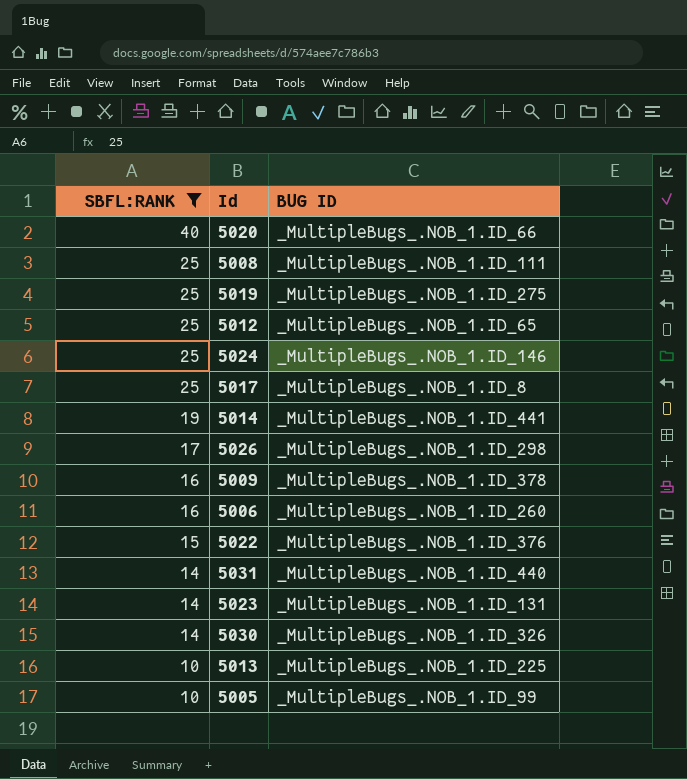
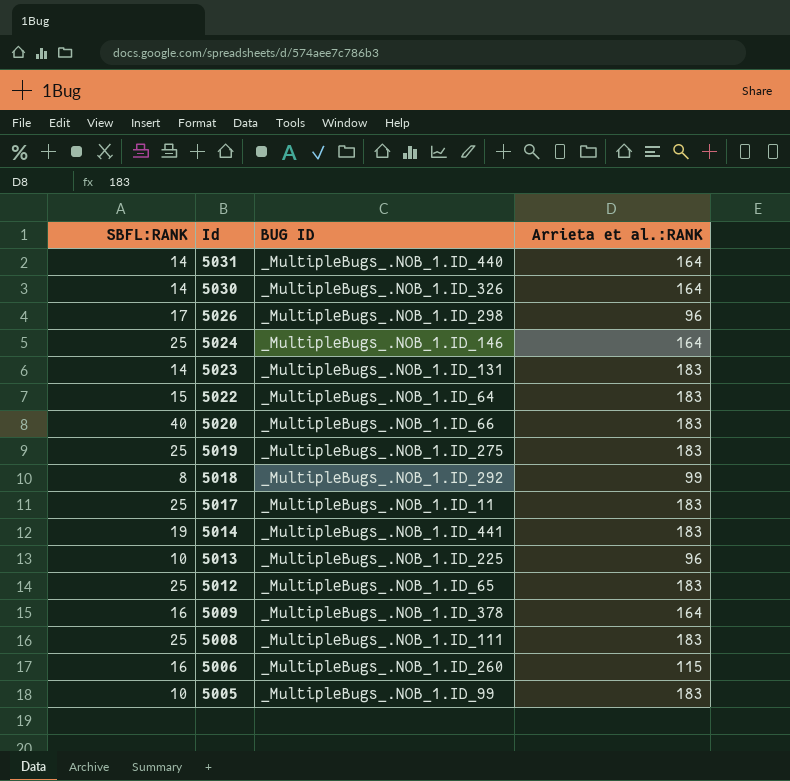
filter: SBFL:RANK != 8 -> none
row order: SBFL:RANK descending -> Id descending
column Arrieta et al.:RANK | position: none -> 4
5022 | BUG ID: _MultipleBugs_.NOB_1.ID_376 -> _MultipleBugs_.NOB_1.ID_64
5017 | BUG ID: _MultipleBugs_.NOB_1.ID_8 -> _MultipleBugs_.NOB_1.ID_11

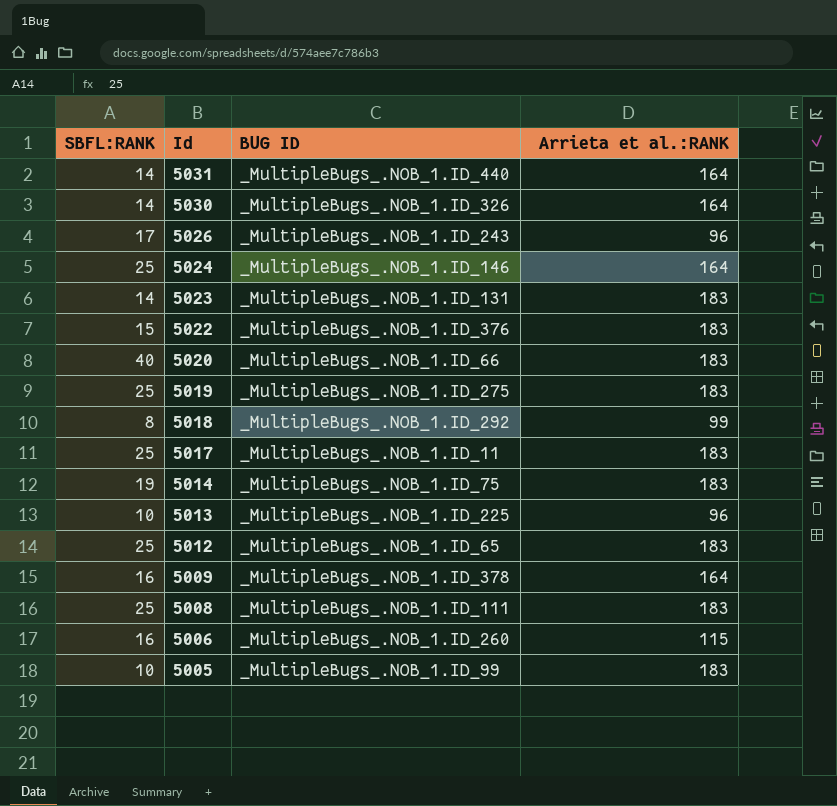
5026 | BUG ID: _MultipleBugs_.NOB_1.ID_298 -> _MultipleBugs_.NOB_1.ID_243
5022 | BUG ID: _MultipleBugs_.NOB_1.ID_64 -> _MultipleBugs_.NOB_1.ID_376
5014 | BUG ID: _MultipleBugs_.NOB_1.ID_441 -> _MultipleBugs_.NOB_1.ID_75

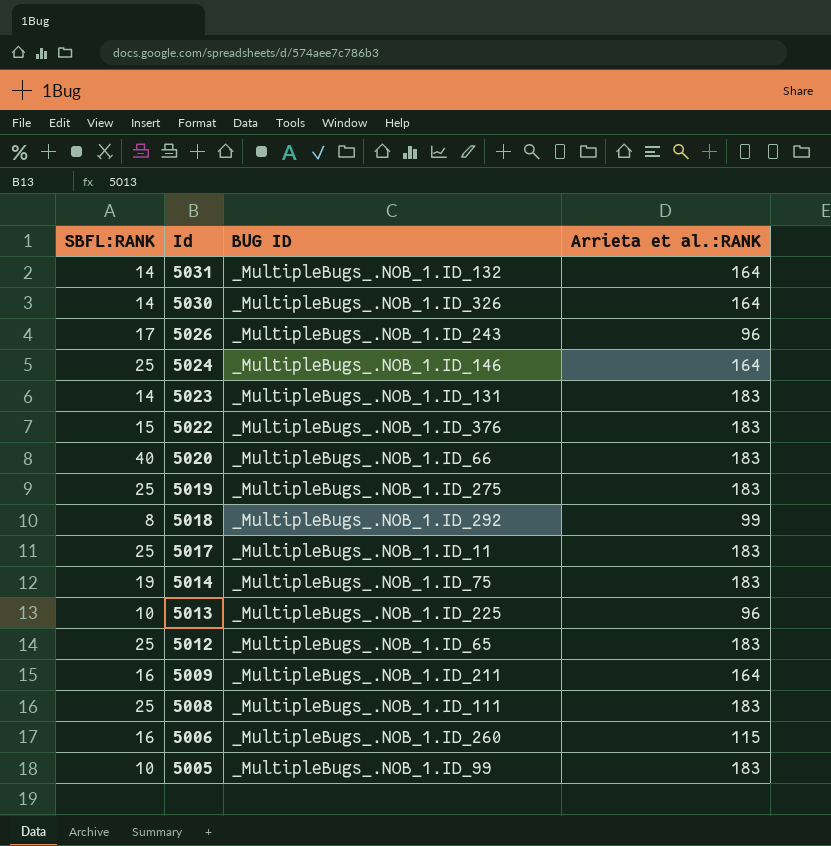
5031 | BUG ID: _MultipleBugs_.NOB_1.ID_440 -> _MultipleBugs_.NOB_1.ID_132
5009 | BUG ID: _MultipleBugs_.NOB_1.ID_378 -> _MultipleBugs_.NOB_1.ID_211

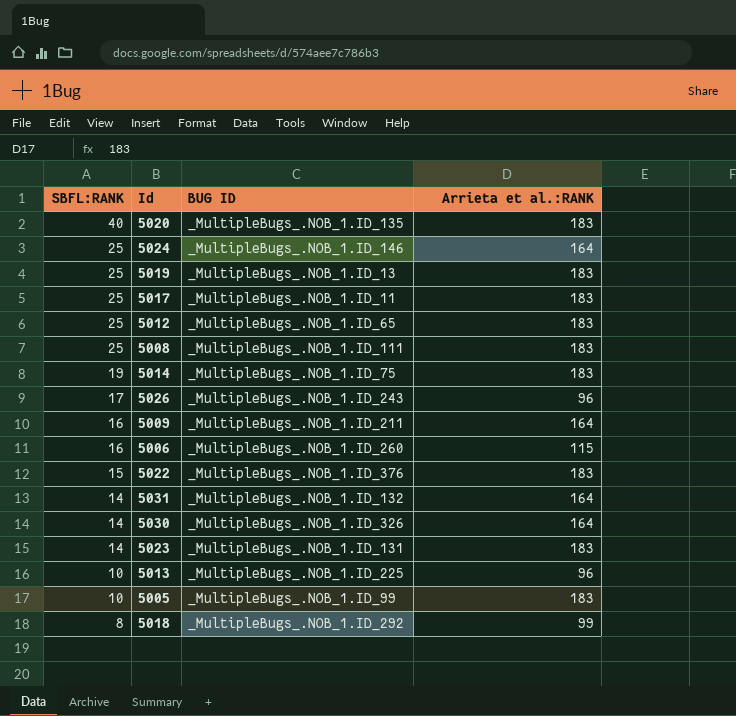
row order: Id descending -> SBFL:RANK descending
5020 | BUG ID: _MultipleBugs_.NOB_1.ID_66 -> _MultipleBugs_.NOB_1.ID_135
5019 | BUG ID: _MultipleBugs_.NOB_1.ID_275 -> _MultipleBugs_.NOB_1.ID_13

